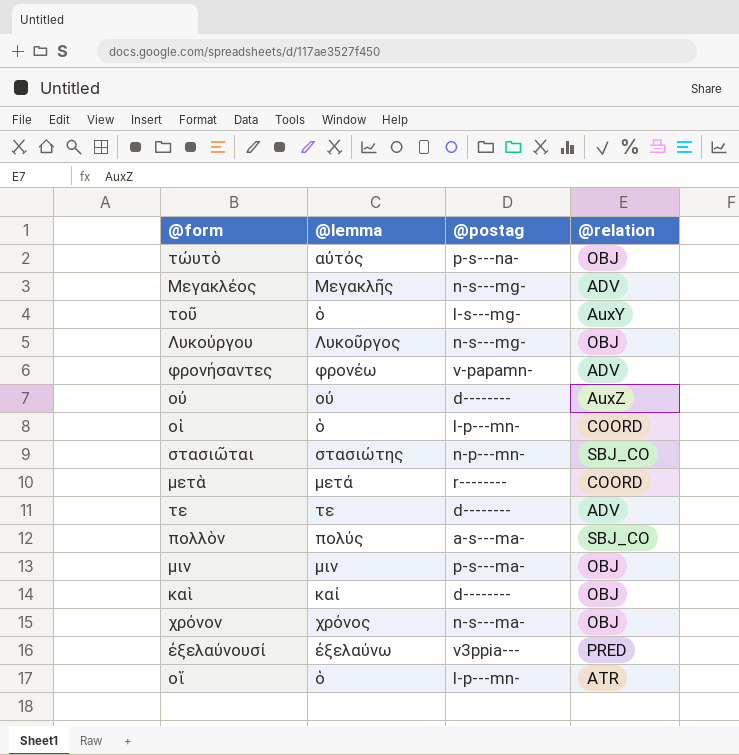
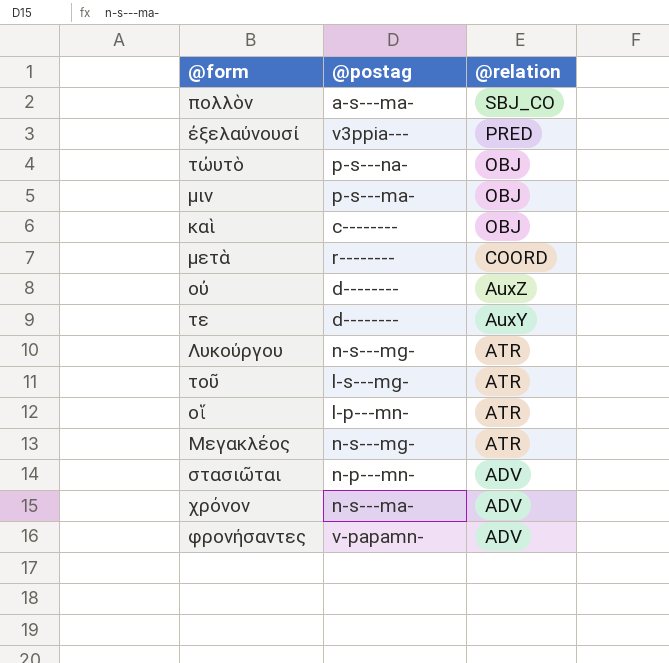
row order: none -> @relation descending
column @lemma | position: 2 -> none
row οἱ: ὁ | l-p---mn- | COORD -> none
καὶ | @postag: d-------- -> c--------
τε | @relation: ADV -> AuxY
Λυκούργου | @relation: OBJ -> ATR
τοῦ | @relation: AuxY -> ATR
Μεγακλέος | @relation: ADV -> ATR
στασιῶται | @relation: SBJ_CO -> ADV
χρόνον | @relation: OBJ -> ADV

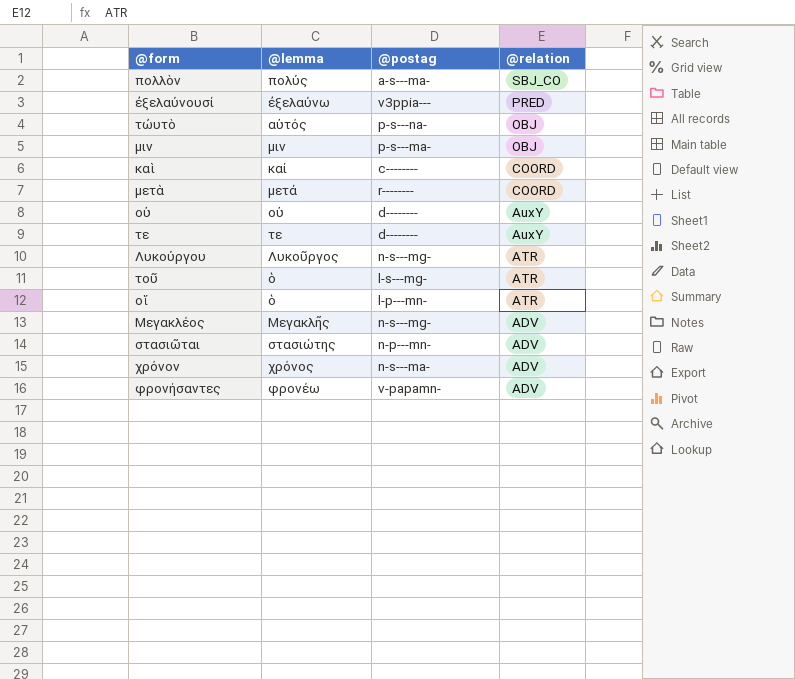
column @lemma | position: none -> 2
καὶ | @relation: OBJ -> COORD
οὐ | @relation: AuxZ -> AuxY
Μεγακλέος | @relation: ATR -> ADV

